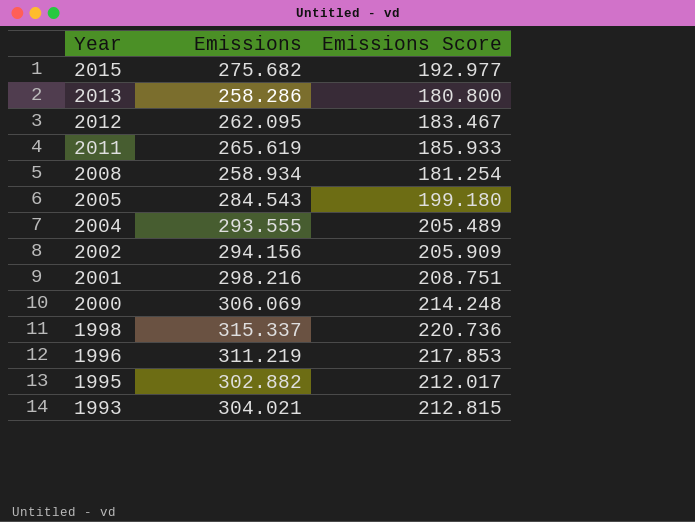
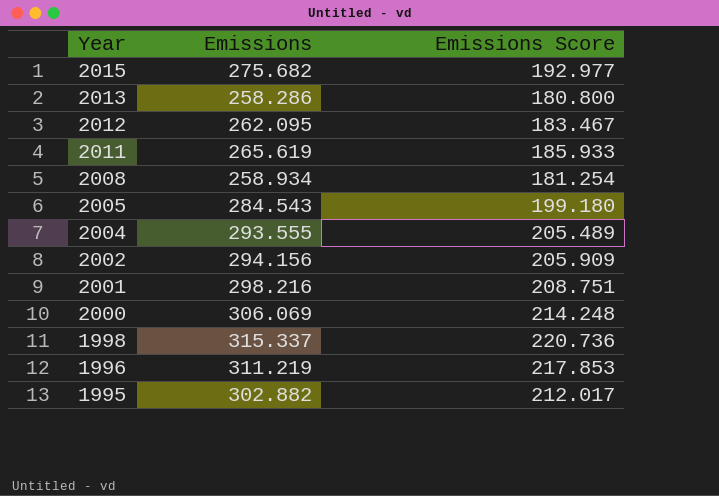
row 1993: 304.021 | 212.815 -> none

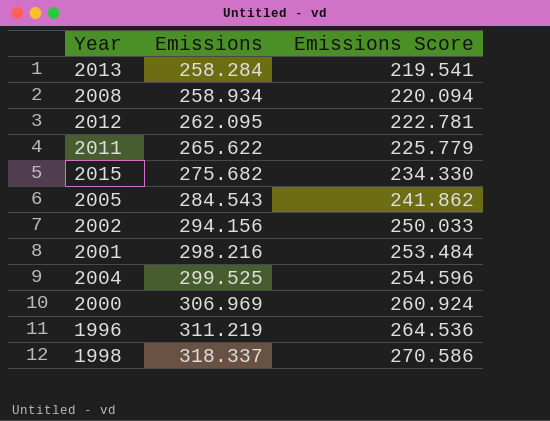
row order: Year descending -> Emissions ascending
column Emissions Score | formula: [Emissions] * 0.7 -> [Emissions] * 0.85
row 1995: 302.882 | 212.017 -> none
2013 | Emissions: 258.286 -> 258.284
2011 | Emissions: 265.619 -> 265.622
2004 | Emissions: 293.555 -> 299.525
2000 | Emissions: 306.069 -> 306.969
1998 | Emissions: 315.337 -> 318.337

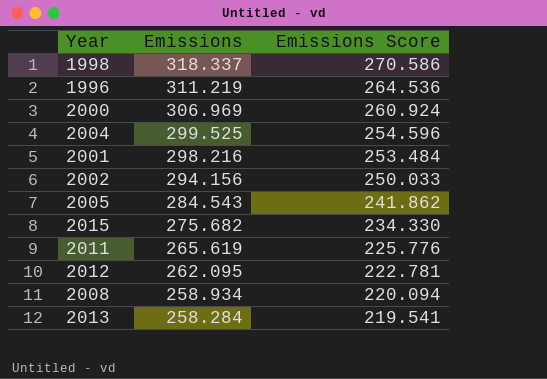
row order: Emissions ascending -> Emissions descending
2011 | Emissions: 265.622 -> 265.619
2011 | Emissions Score: 225.779 -> 225.776

